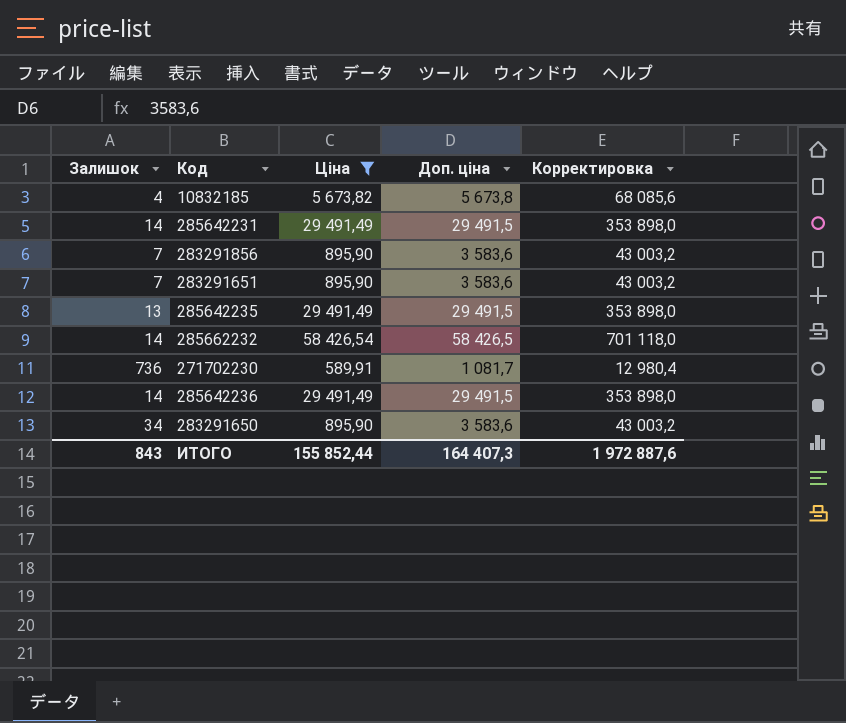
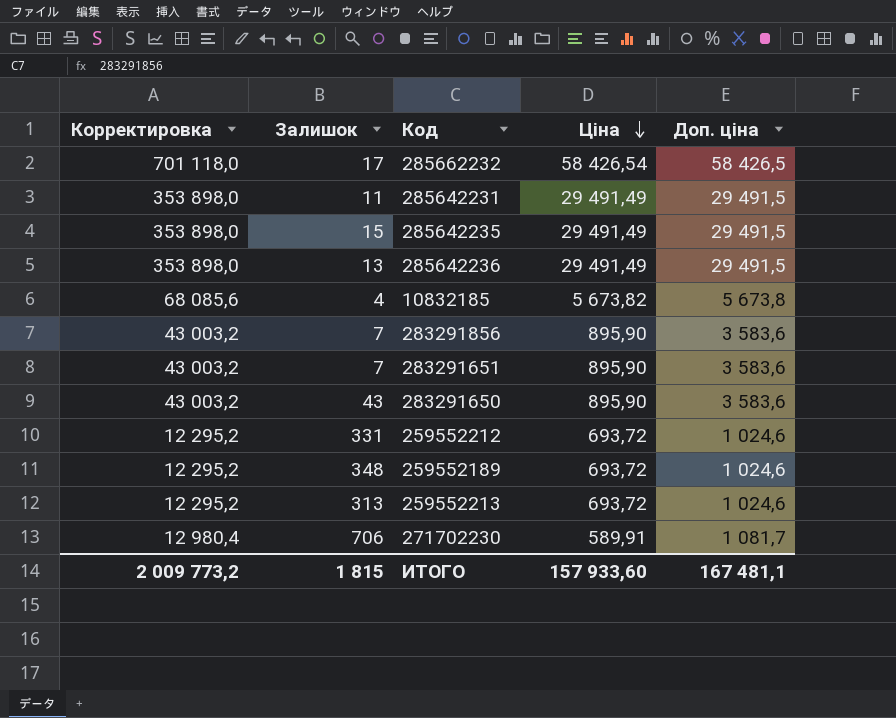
filter: Ціна != 693,72 -> none
row order: none -> Ціна descending
column Корректировка | position: 5 -> 1
285662232 | Залишок: 14 -> 17
285642231 | Залишок: 14 -> 11
285642235 | Залишок: 13 -> 15
285642236 | Залишок: 14 -> 13
283291650 | Залишок: 34 -> 43
271702230 | Залишок: 736 -> 706
ИТОГО | Корректировка: 1 972 887,6 -> 2 009 773,2
ИТОГО | Залишок: 843 -> 1 815
ИТОГО | Ціна: 155 852,44 -> 157 933,60
ИТОГО | Доп. ціна: 164 407,3 -> 167 481,1

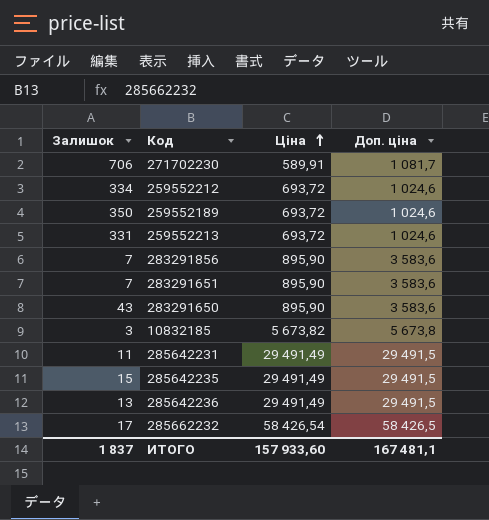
row order: Ціна descending -> Ціна ascending
column Корректировка | formula: [Доп. ціна] * 12 -> none
259552212 | Залишок: 331 -> 334
259552189 | Залишок: 348 -> 350
259552213 | Залишок: 313 -> 331
10832185 | Залишок: 4 -> 3
ИТОГО | Залишок: 1 815 -> 1 837

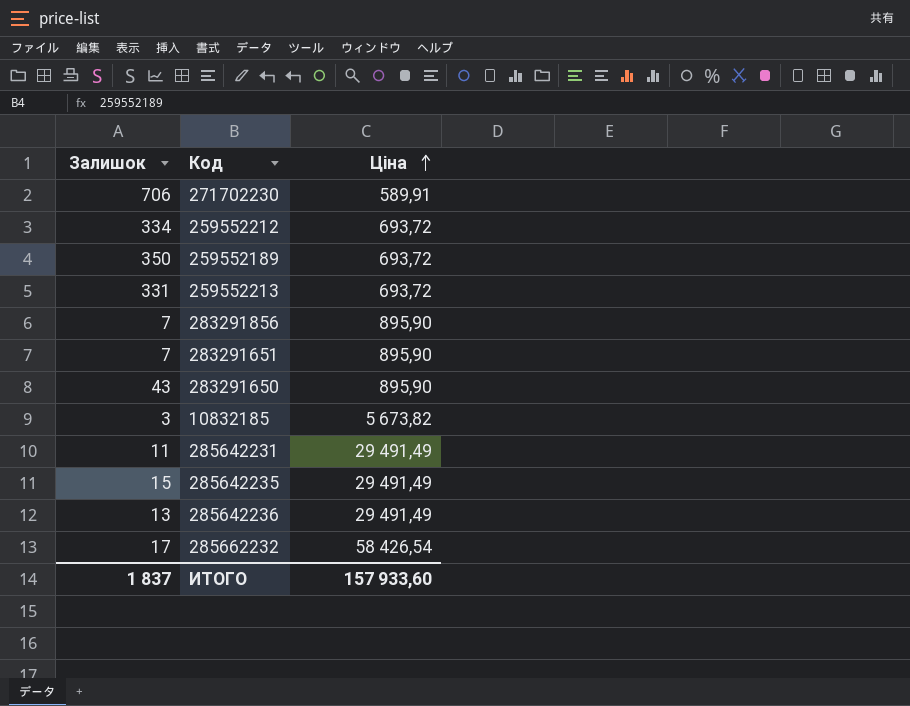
column Доп. ціна | position: 4 -> none

